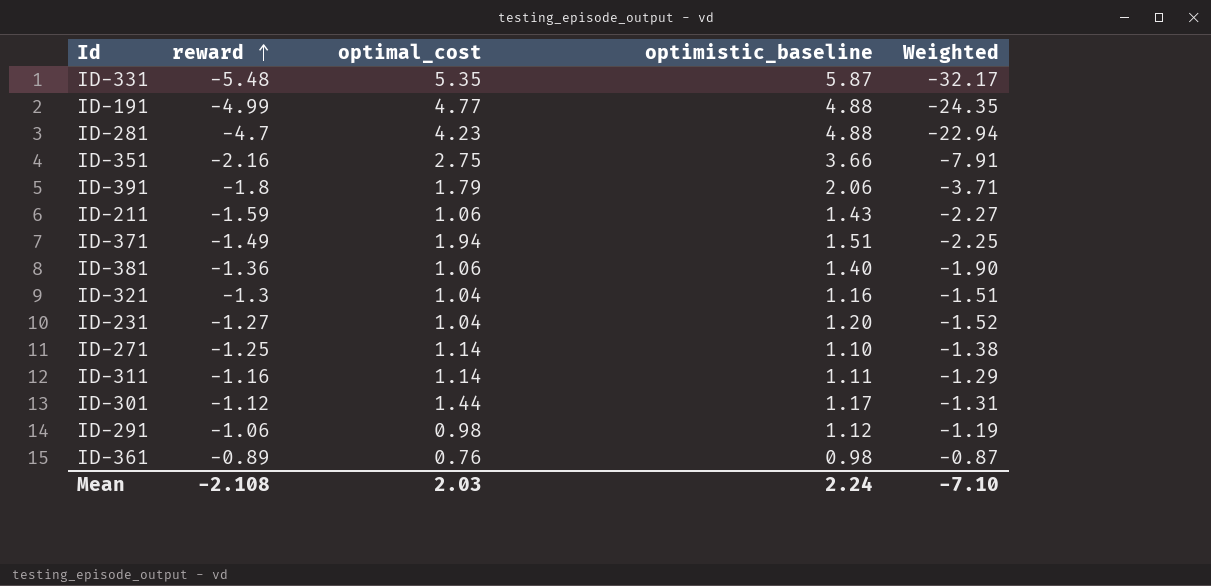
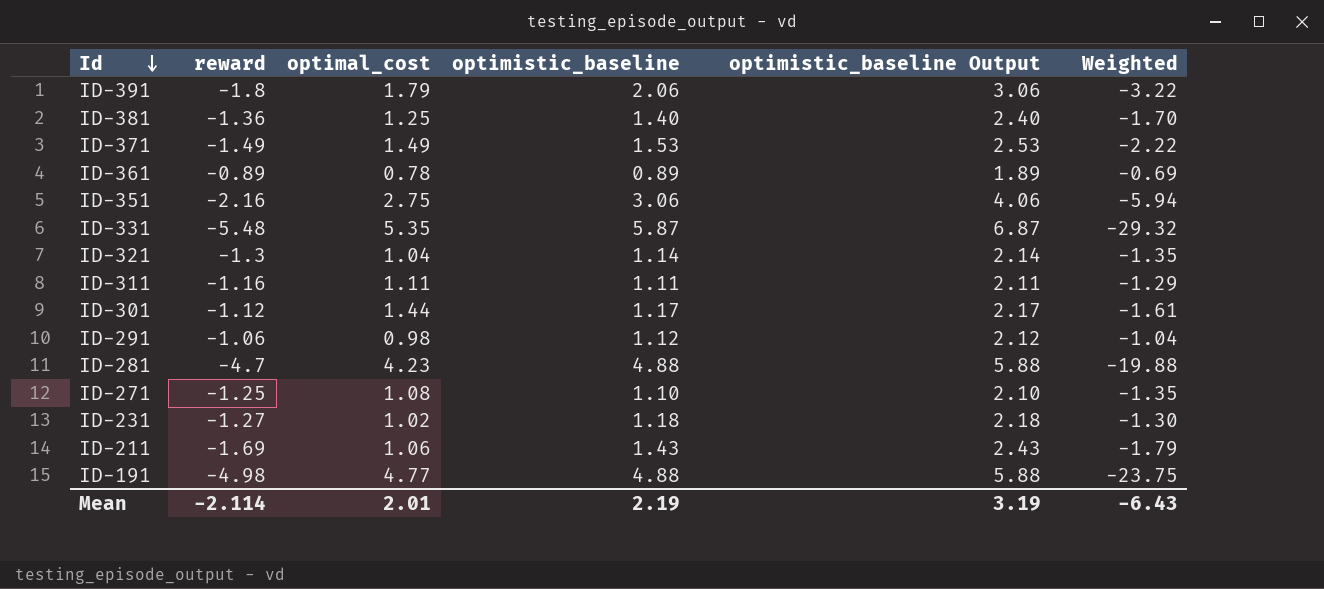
row order: reward ascending -> Id descending
column optimistic_baseline Output | formula: none -> [optimistic_baseline] + 1
column Weighted | formula: [reward] * [optimistic_baseline] -> [reward] * [optimal_cost]
ID-381 | optimal_cost: 1.06 -> 1.25
ID-371 | optimal_cost: 1.94 -> 1.49
ID-371 | optimistic_baseline: 1.51 -> 1.53
ID-361 | optimal_cost: 0.76 -> 0.78
ID-361 | optimistic_baseline: 0.98 -> 0.89
ID-351 | optimistic_baseline: 3.66 -> 3.06
ID-321 | optimistic_baseline: 1.16 -> 1.14
ID-311 | optimal_cost: 1.14 -> 1.11
ID-271 | optimal_cost: 1.14 -> 1.08
ID-231 | optimal_cost: 1.04 -> 1.02
ID-231 | optimistic_baseline: 1.20 -> 1.18
ID-211 | reward: -1.59 -> -1.69
ID-191 | reward: -4.99 -> -4.98
Mean | reward: -2.108 -> -2.114
Mean | optimal_cost: 2.03 -> 2.01
Mean | optimistic_baseline: 2.24 -> 2.19
Mean | Weighted: -7.10 -> -6.43

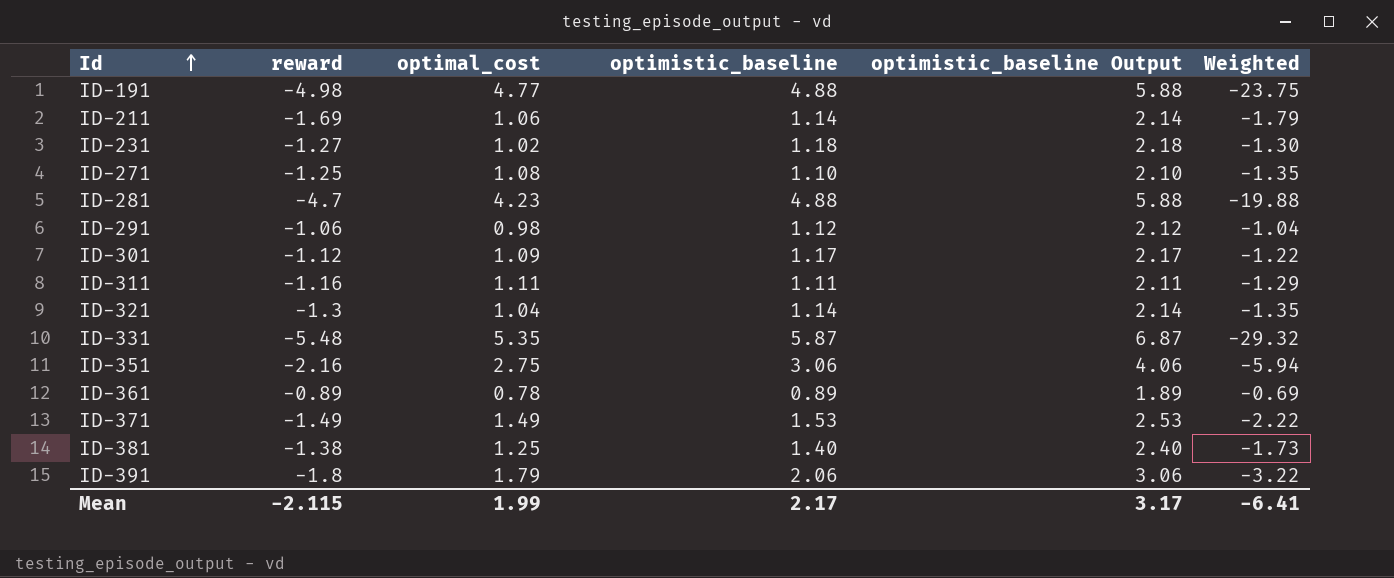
row order: Id descending -> Id ascending
ID-211 | optimistic_baseline: 1.43 -> 1.14
ID-211 | optimistic_baseline Output: 2.43 -> 2.14
ID-301 | optimal_cost: 1.44 -> 1.09
ID-301 | Weighted: -1.61 -> -1.22
ID-381 | reward: -1.36 -> -1.38
ID-381 | Weighted: -1.70 -> -1.73
Mean | reward: -2.114 -> -2.115
Mean | optimal_cost: 2.01 -> 1.99
Mean | optimistic_baseline: 2.19 -> 2.17
Mean | optimistic_baseline Output: 3.19 -> 3.17
Mean | Weighted: -6.43 -> -6.41

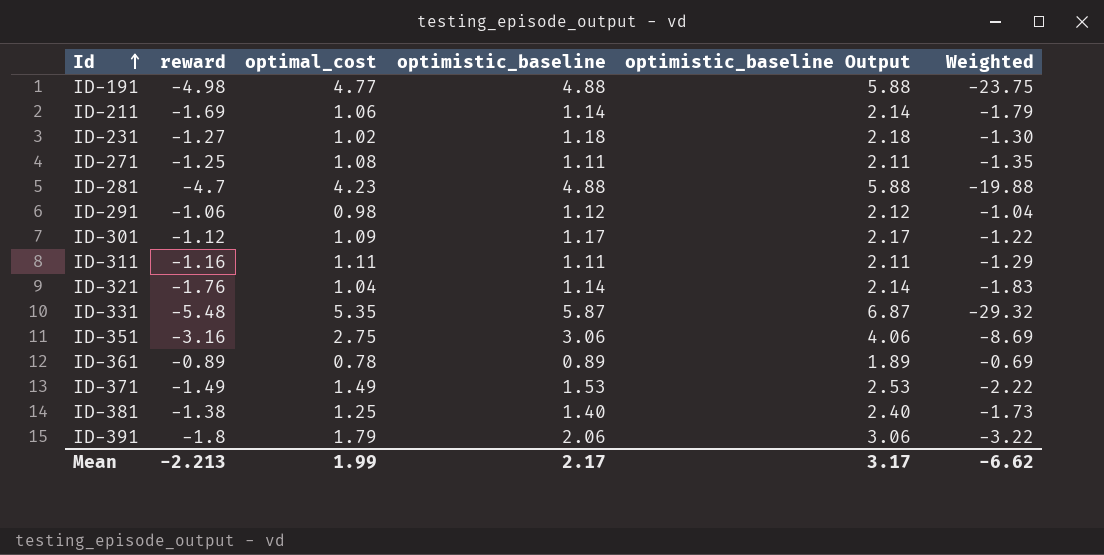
ID-271 | optimistic_baseline: 1.10 -> 1.11
ID-271 | optimistic_baseline Output: 2.10 -> 2.11
ID-321 | reward: -1.3 -> -1.76
ID-321 | Weighted: -1.35 -> -1.83
ID-351 | reward: -2.16 -> -3.16
ID-351 | Weighted: -5.94 -> -8.69
Mean | reward: -2.115 -> -2.213
Mean | Weighted: -6.41 -> -6.62

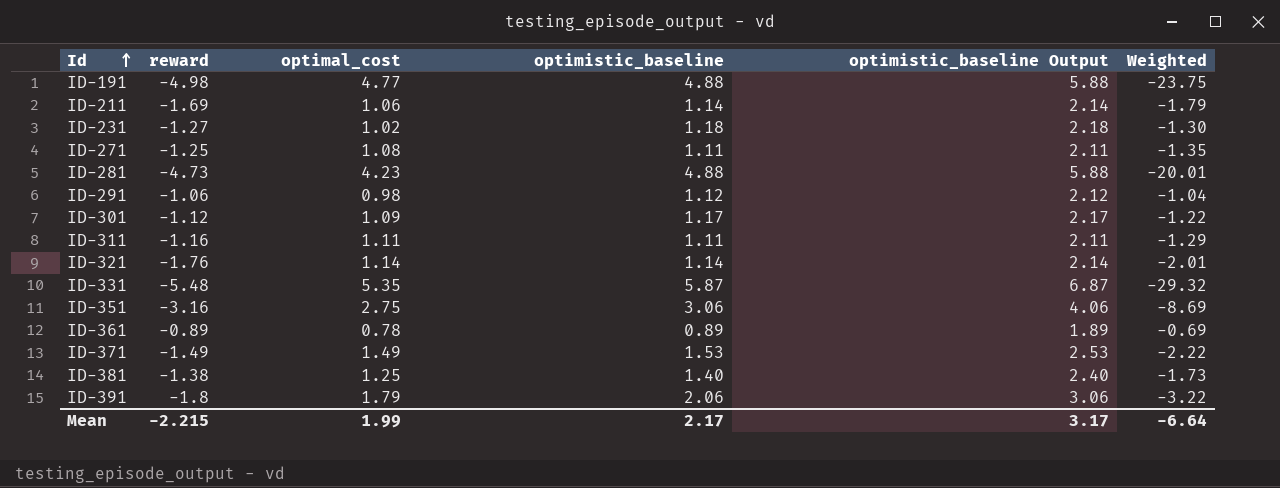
ID-281 | reward: -4.7 -> -4.73
ID-281 | Weighted: -19.88 -> -20.01
ID-321 | optimal_cost: 1.04 -> 1.14
ID-321 | Weighted: -1.83 -> -2.01
Mean | reward: -2.213 -> -2.215
Mean | Weighted: -6.62 -> -6.64

